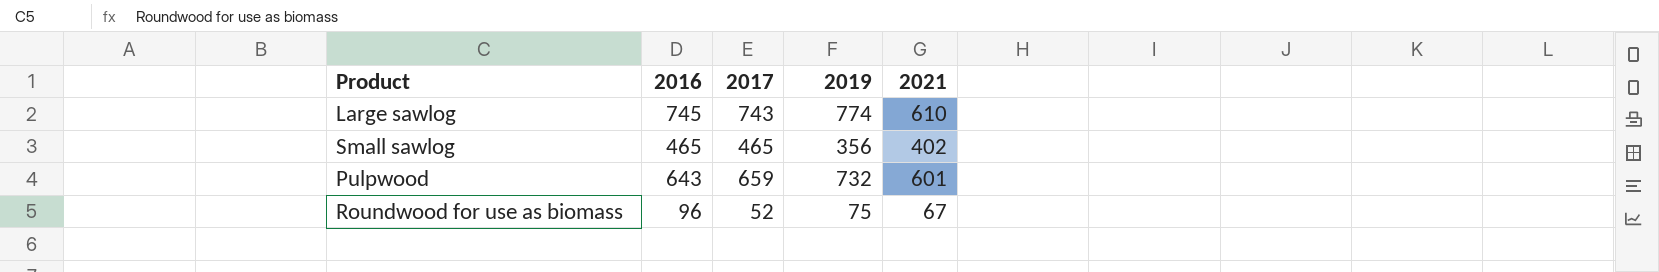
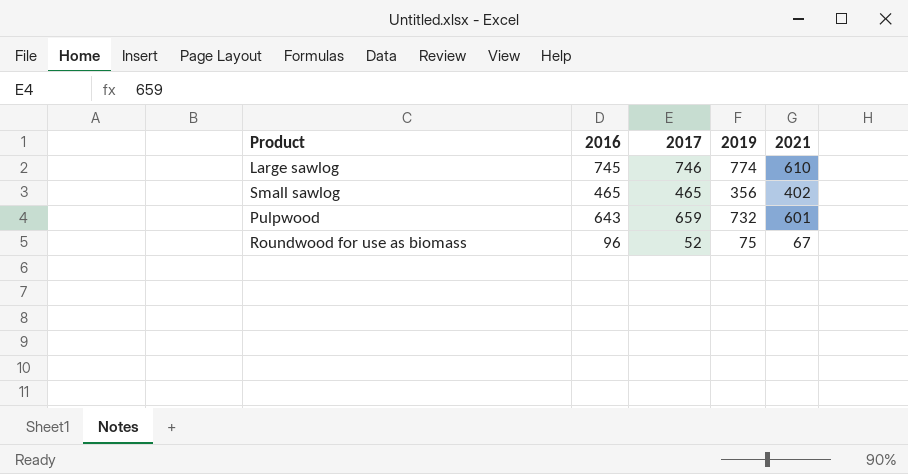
Large sawlog | 2017: 743 -> 746

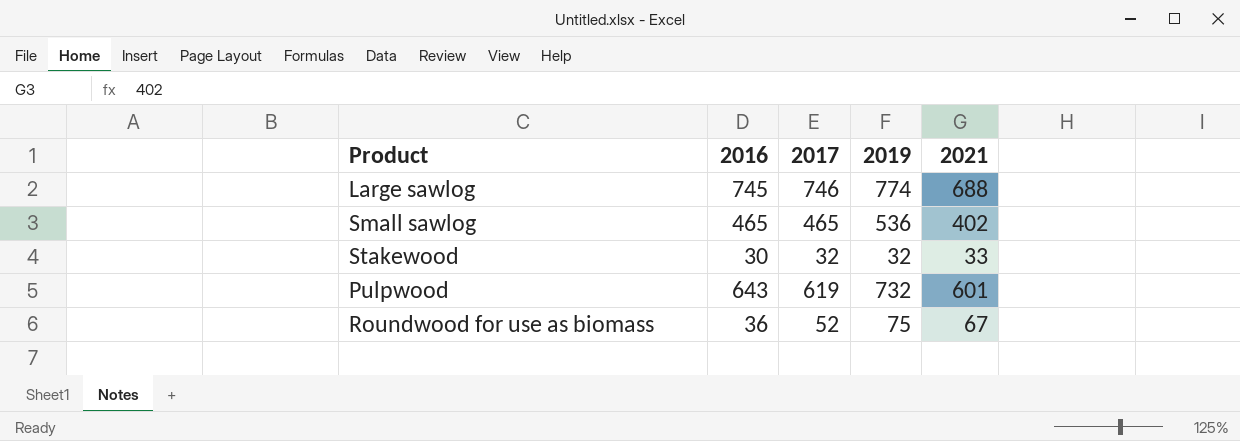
Large sawlog | 2021: 610 -> 688
Small sawlog | 2019: 356 -> 536
row Stakewood: none -> 30 | 32 | 32 | 33
Pulpwood | 2017: 659 -> 619
Roundwood for use as biomass | 2016: 96 -> 36

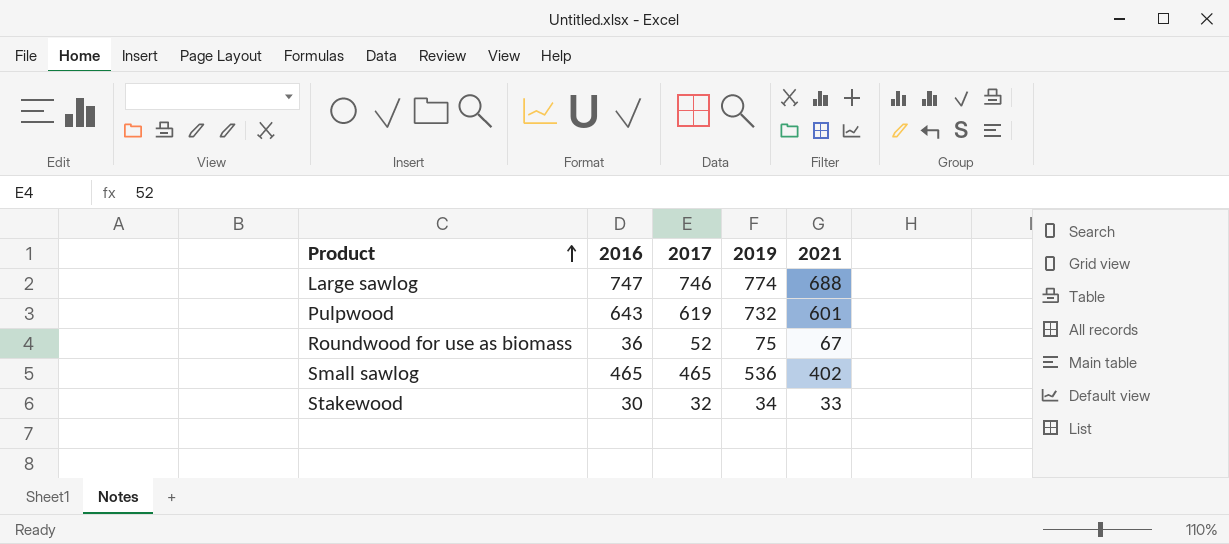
row order: none -> Product ascending
Large sawlog | 2016: 745 -> 747
Stakewood | 2019: 32 -> 34

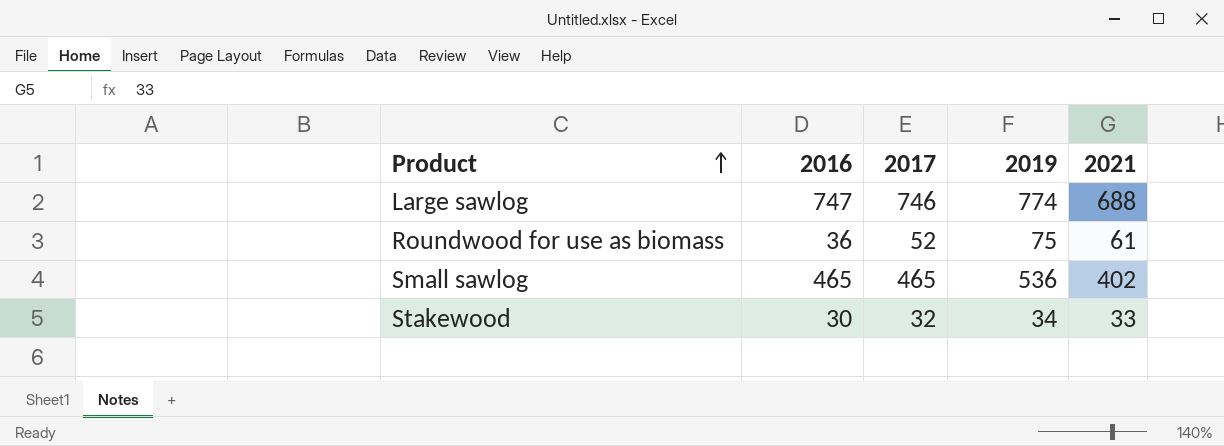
row Pulpwood: 643 | 619 | 732 | 601 -> none
Roundwood for use as biomass | 2021: 67 -> 61

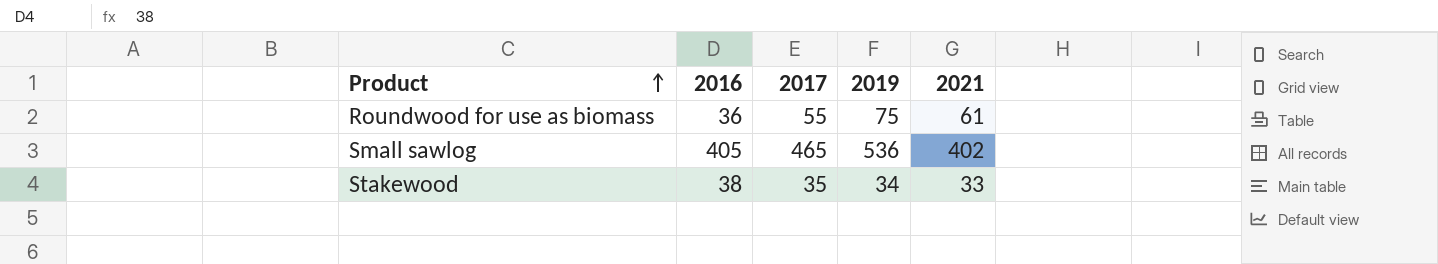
row Large sawlog: 747 | 746 | 774 | 688 -> none
Roundwood for use as biomass | 2017: 52 -> 55
Small sawlog | 2016: 465 -> 405
Stakewood | 2016: 30 -> 38
Stakewood | 2017: 32 -> 35

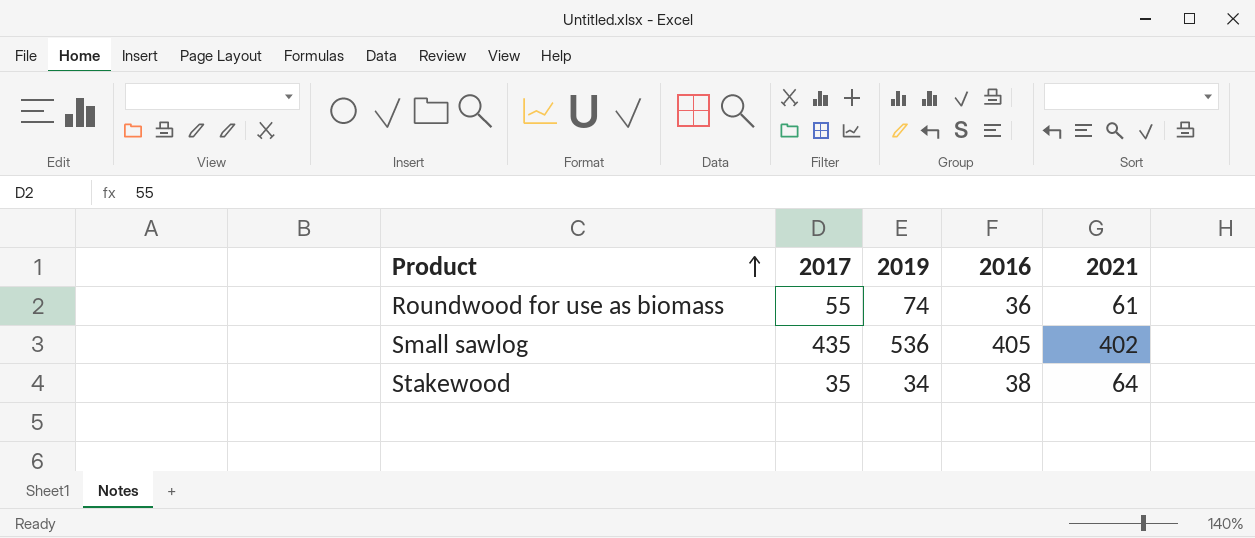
column 2016 | position: 2 -> 4
Roundwood for use as biomass | 2019: 75 -> 74
Small sawlog | 2017: 465 -> 435
Stakewood | 2021: 33 -> 64

